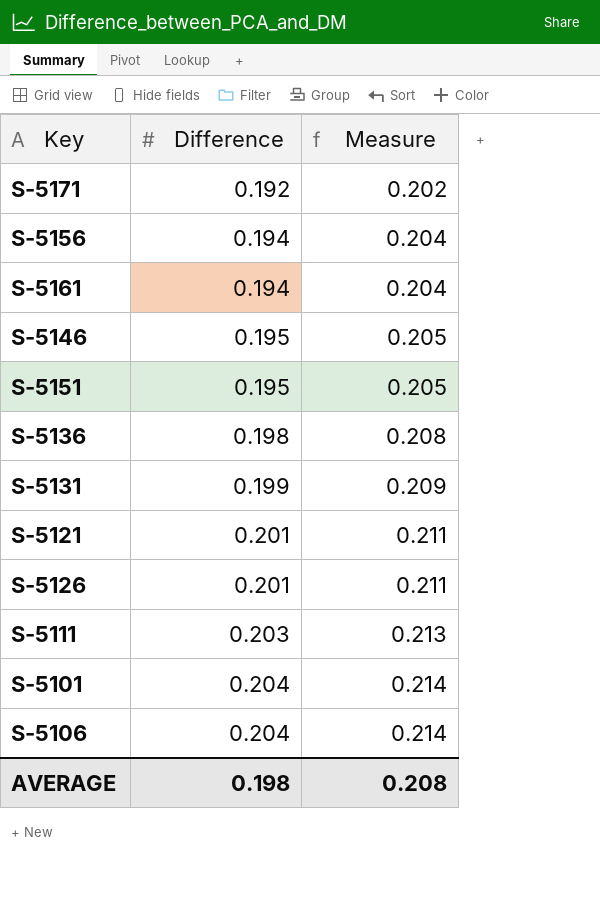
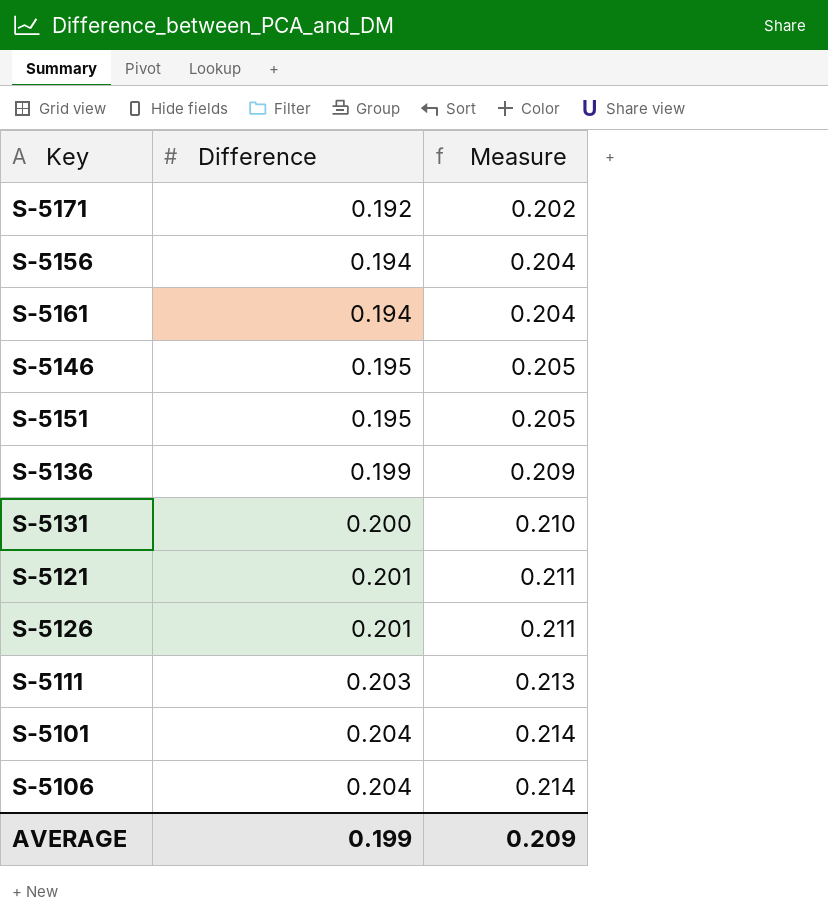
S-5136 | Difference: 0.198 -> 0.199
S-5136 | Measure: 0.208 -> 0.209
S-5131 | Difference: 0.199 -> 0.200
S-5131 | Measure: 0.209 -> 0.210
AVERAGE | Difference: 0.198 -> 0.199
AVERAGE | Measure: 0.208 -> 0.209

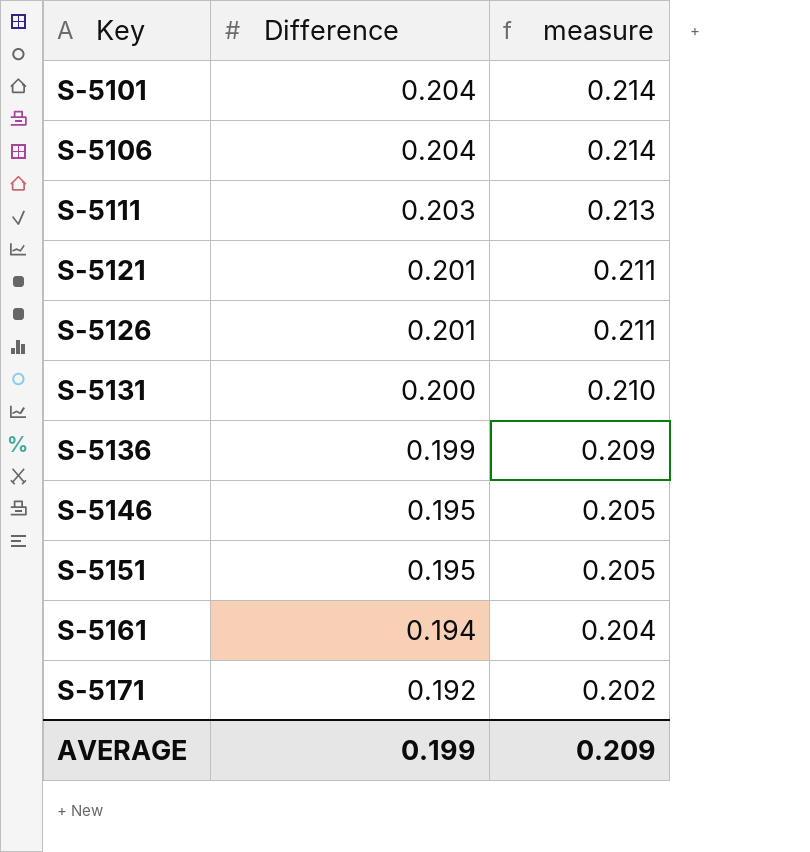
row order: Difference ascending -> Key ascending
column name: Measure -> measure
row S-5156: 0.194 | 0.204 -> none

